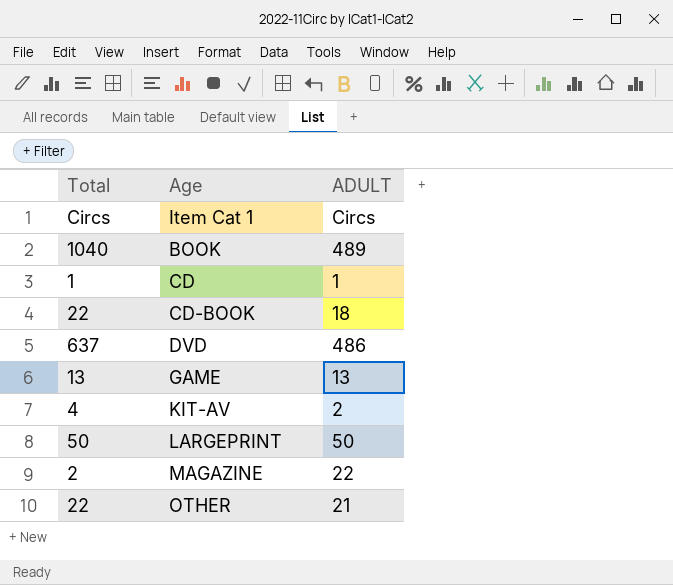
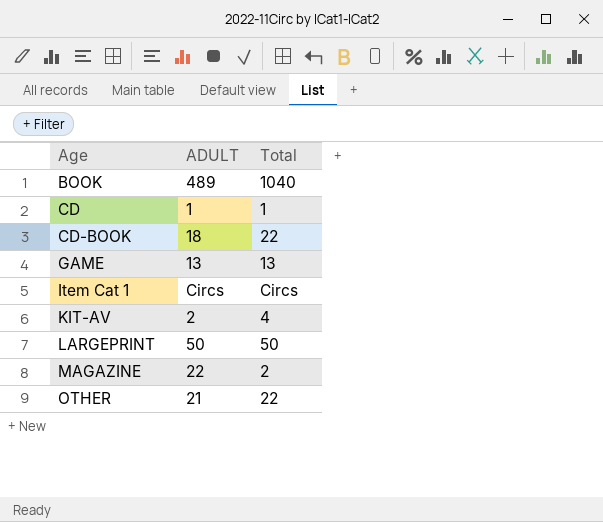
row order: none -> Age ascending
column Total | position: 1 -> 3
row DVD: 637 | 486 -> none

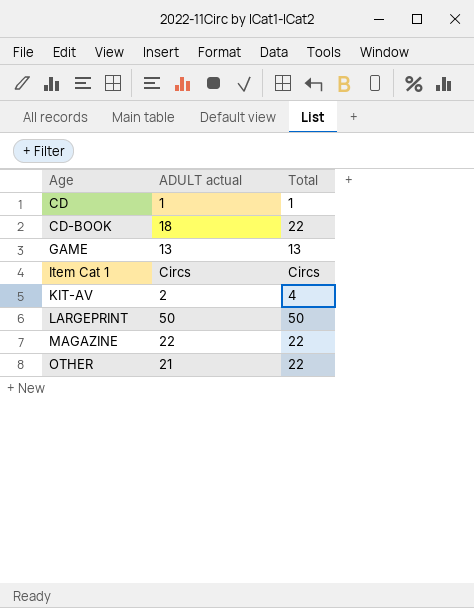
column name: ADULT -> ADULT actual
row BOOK: 489 | 1040 -> none
MAGAZINE | Total: 2 -> 22

